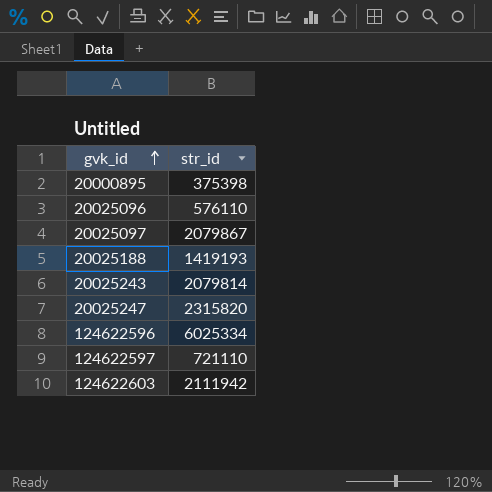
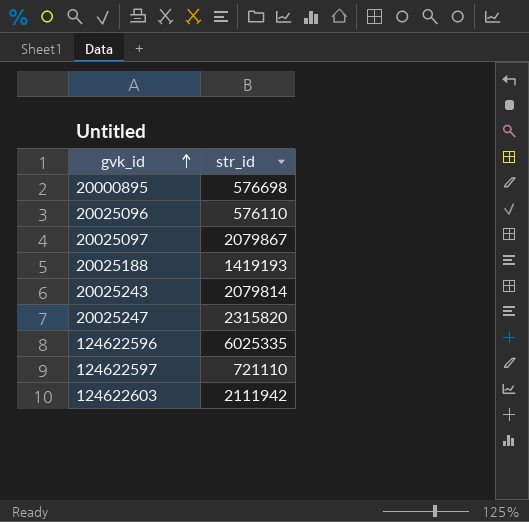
20000895 | str_id: 375398 -> 576698
124622596 | str_id: 6025334 -> 6025335

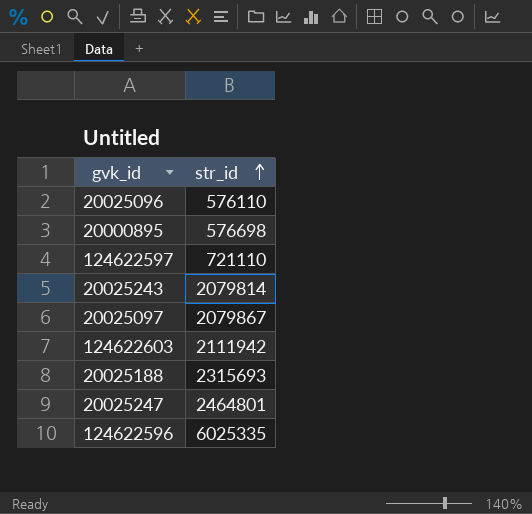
row order: gvk_id ascending -> str_id ascending
20025188 | str_id: 1419193 -> 2315693
20025247 | str_id: 2315820 -> 2464801

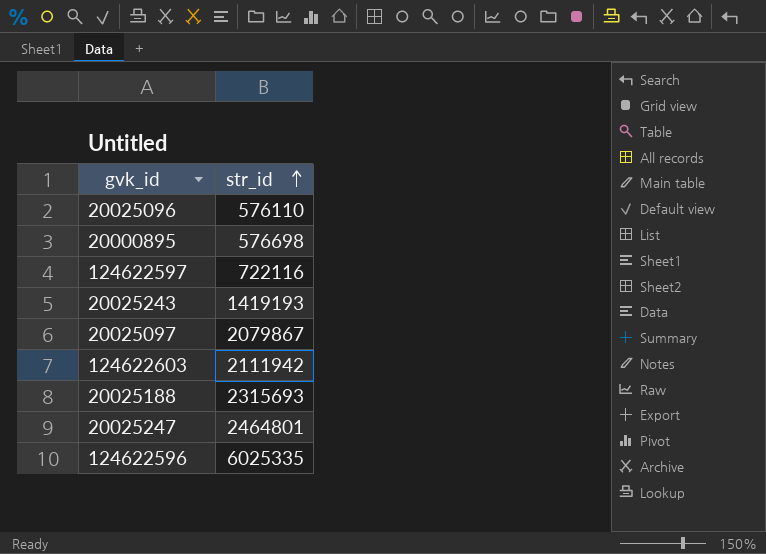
124622597 | str_id: 721110 -> 722116
20025243 | str_id: 2079814 -> 1419193

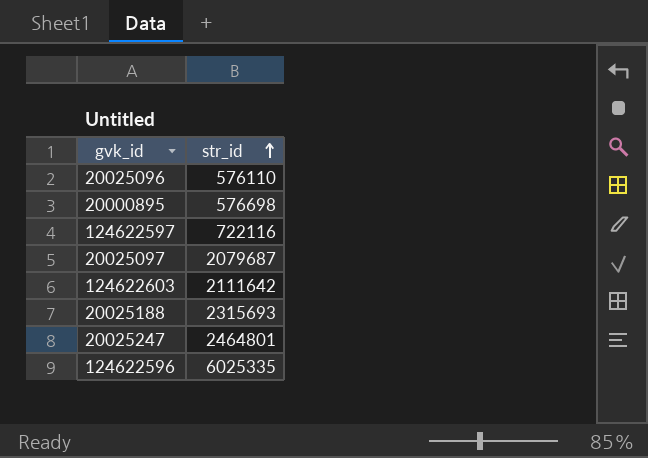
row 20025243: 1419193 -> none
20025097 | str_id: 2079867 -> 2079687
124622603 | str_id: 2111942 -> 2111642

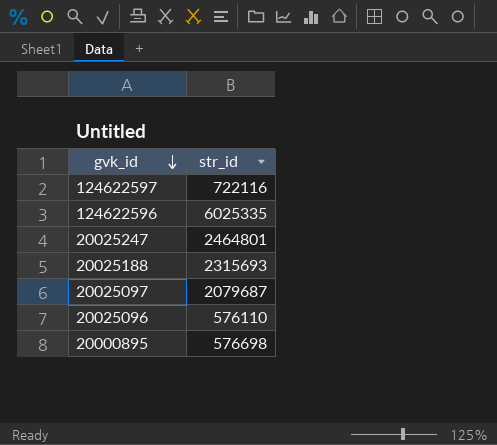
row order: str_id ascending -> gvk_id descending
row 124622603: 2111642 -> none

